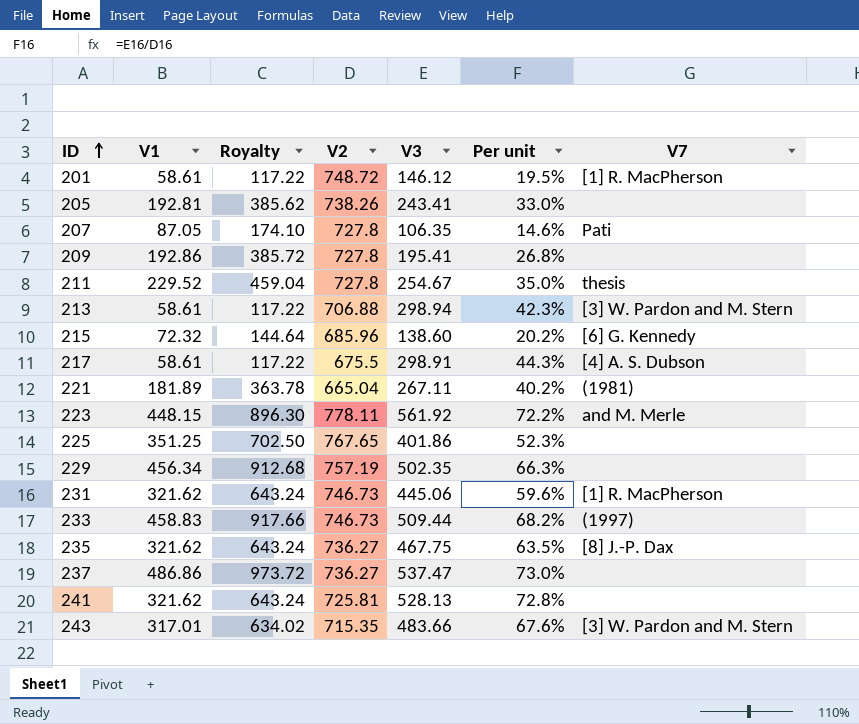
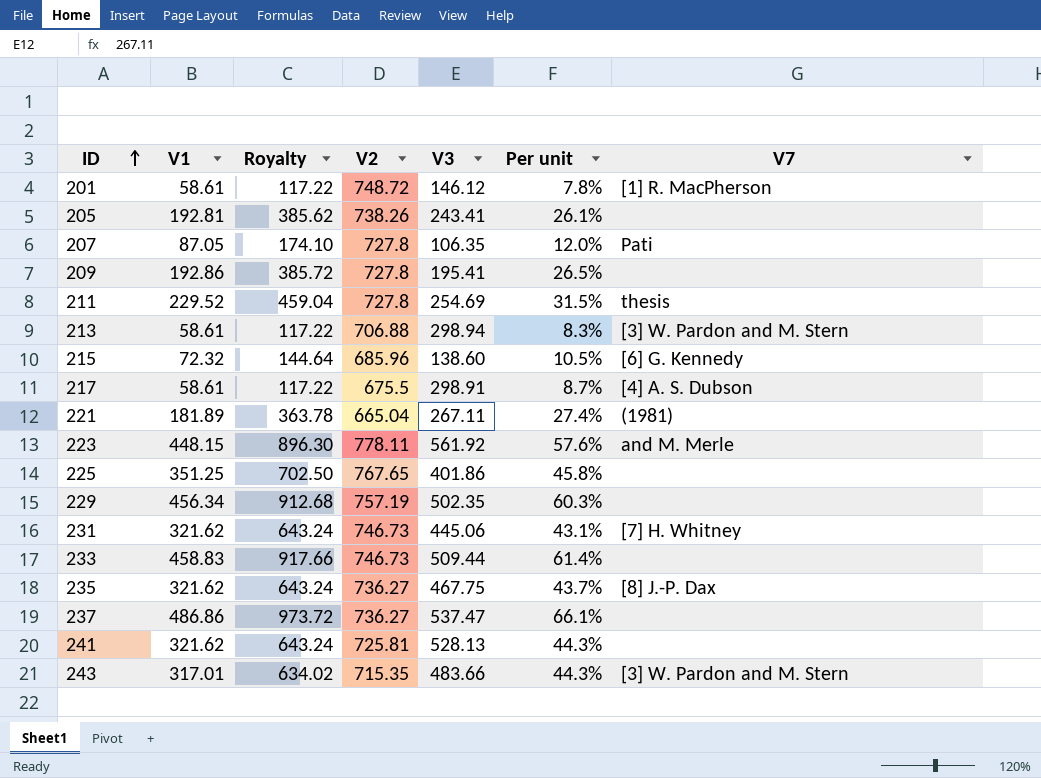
column Per unit | formula: [V3] / [V2] -> [V1] / [V2]
211 | V3: 254.67 -> 254.69
231 | V7: [1] R. MacPherson -> [7] H. Whitney
233 | V7: (1997) -> none

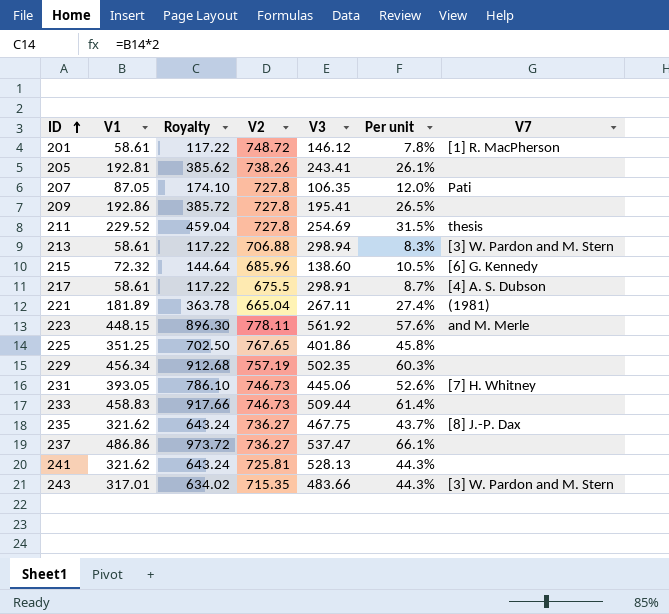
231 | V1: 321.62 -> 393.05
231 | Royalty: 643.24 -> 786.10
231 | Per unit: 43.1% -> 52.6%

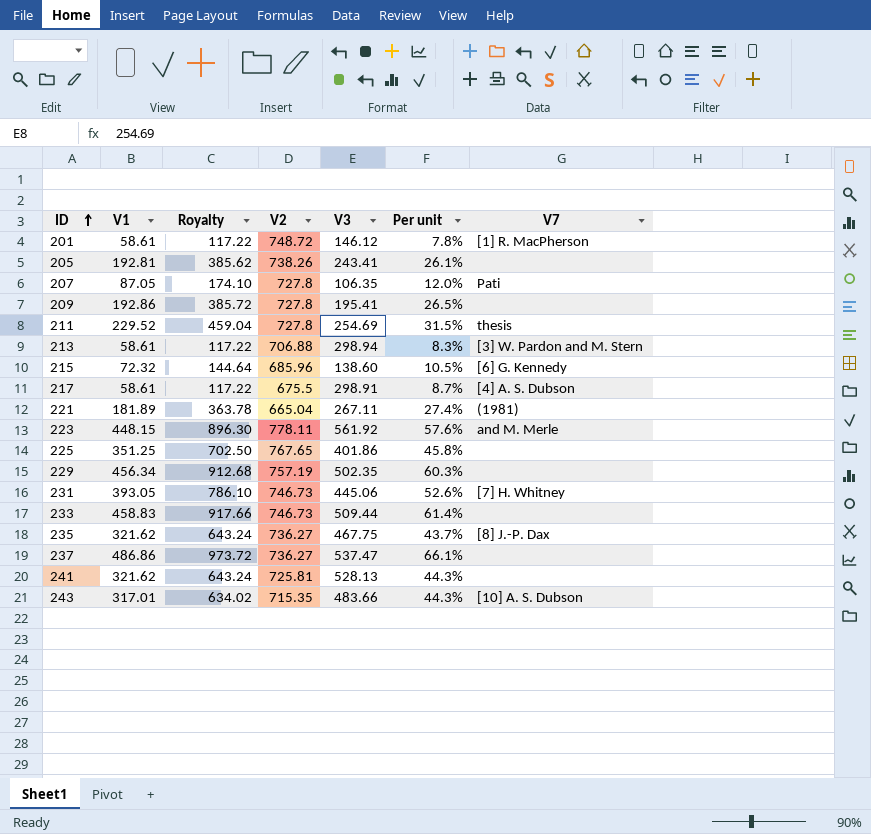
243 | V7: [3] W. Pardon and M. Stern -> [10] A. S. Dubson

